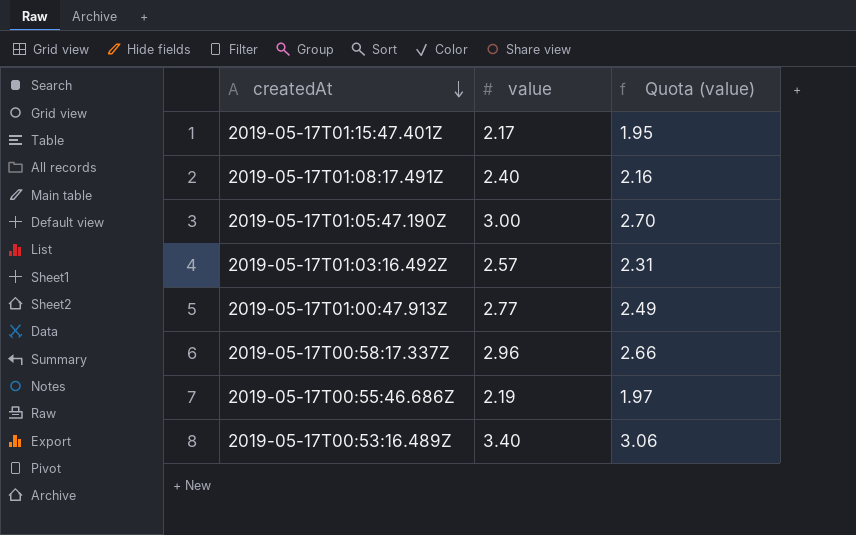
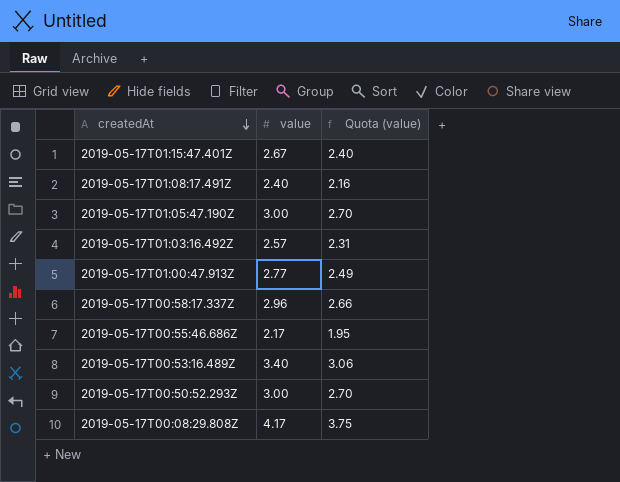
2019-05-17T01:15:47.401Z | value: 2.17 -> 2.67
2019-05-17T01:15:47.401Z | Quota (value): 1.95 -> 2.40
2019-05-17T00:55:46.686Z | value: 2.19 -> 2.17
2019-05-17T00:55:46.686Z | Quota (value): 1.97 -> 1.95
row 2019-05-17T00:50:52.293Z: none -> 3.00 | 2.70
row 2019-05-17T00:08:29.808Z: none -> 4.17 | 3.75

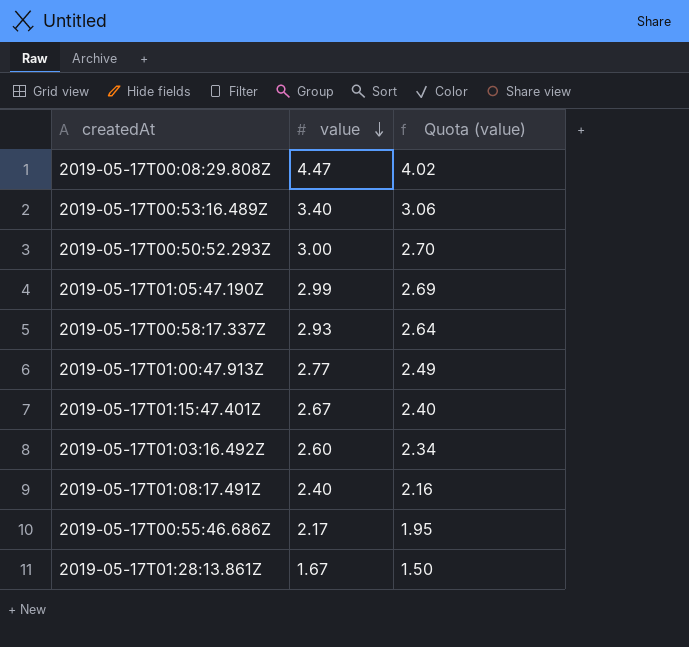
row order: createdAt descending -> value descending
2019-05-17T00:08:29.808Z | value: 4.17 -> 4.47
2019-05-17T00:08:29.808Z | Quota (value): 3.75 -> 4.02
2019-05-17T01:05:47.190Z | value: 3.00 -> 2.99
2019-05-17T01:05:47.190Z | Quota (value): 2.70 -> 2.69
2019-05-17T00:58:17.337Z | value: 2.96 -> 2.93
2019-05-17T00:58:17.337Z | Quota (value): 2.66 -> 2.64
2019-05-17T01:03:16.492Z | value: 2.57 -> 2.60
2019-05-17T01:03:16.492Z | Quota (value): 2.31 -> 2.34
row 2019-05-17T01:28:13.861Z: none -> 1.67 | 1.50

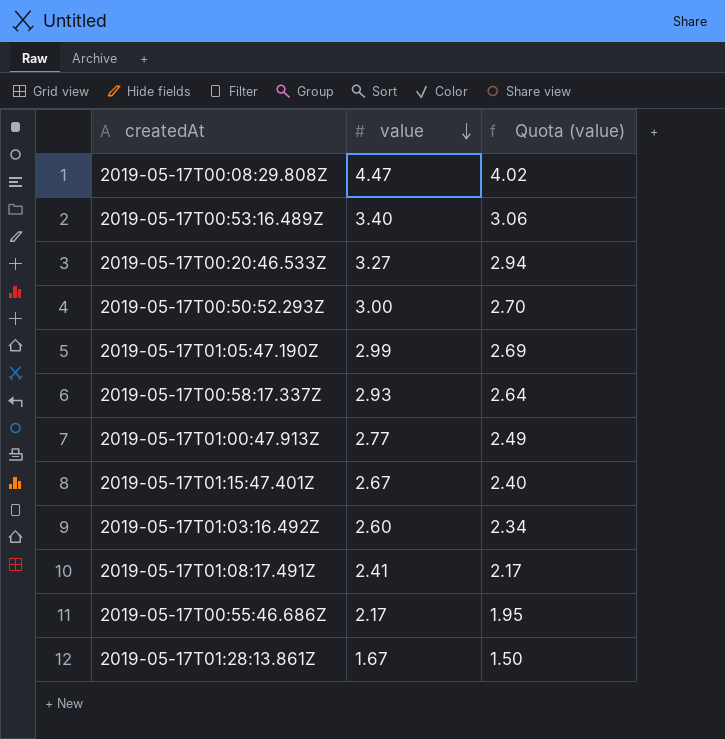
row 2019-05-17T00:20:46.533Z: none -> 3.27 | 2.94
2019-05-17T01:08:17.491Z | value: 2.40 -> 2.41
2019-05-17T01:08:17.491Z | Quota (value): 2.16 -> 2.17

